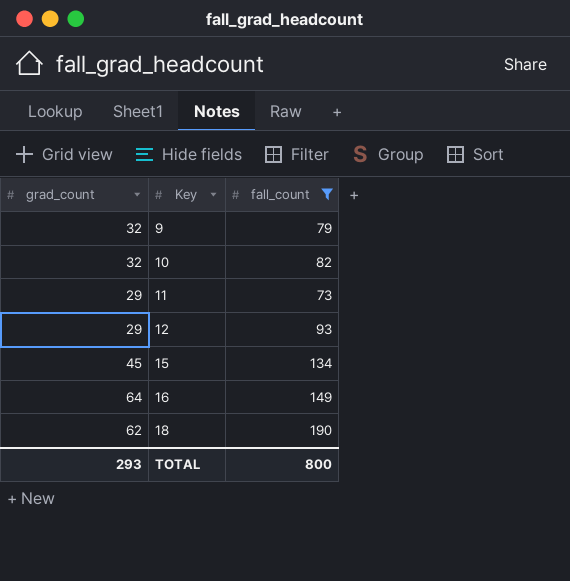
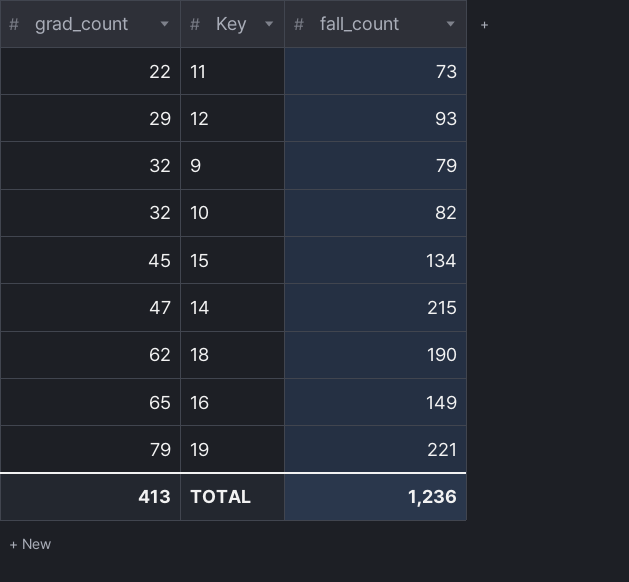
filter: fall_count <= 190 -> none
row order: Key ascending -> grad_count ascending
11 | grad_count: 29 -> 22
16 | grad_count: 64 -> 65
TOTAL | grad_count: 293 -> 413
TOTAL | fall_count: 800 -> 1,236

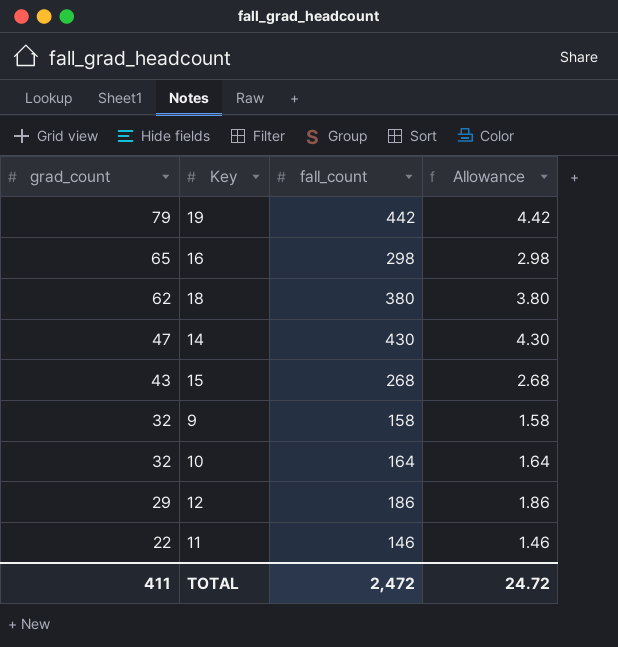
row order: grad_count ascending -> grad_count descending
column Allowance | formula: none -> [fall_count] * 0.01
19 | fall_count: 221 -> 442
16 | fall_count: 149 -> 298
18 | fall_count: 190 -> 380
14 | fall_count: 215 -> 430
15 | grad_count: 45 -> 43
15 | fall_count: 134 -> 268
9 | fall_count: 79 -> 158
10 | fall_count: 82 -> 164
12 | fall_count: 93 -> 186
11 | fall_count: 73 -> 146
TOTAL | grad_count: 413 -> 411
TOTAL | fall_count: 1,236 -> 2,472

